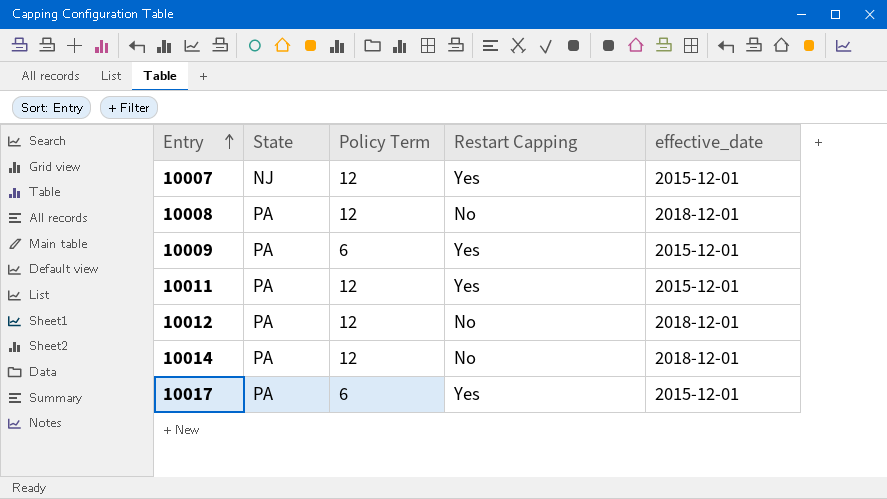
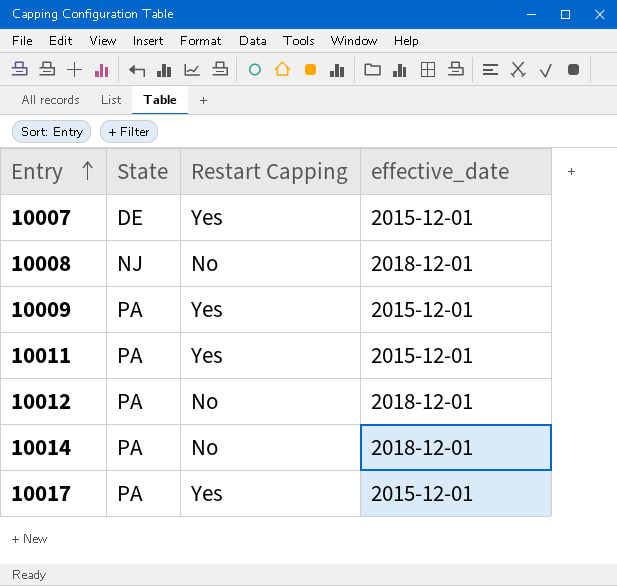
column Policy Term | position: 3 -> none
10007 | State: NJ -> DE
10008 | State: PA -> NJ

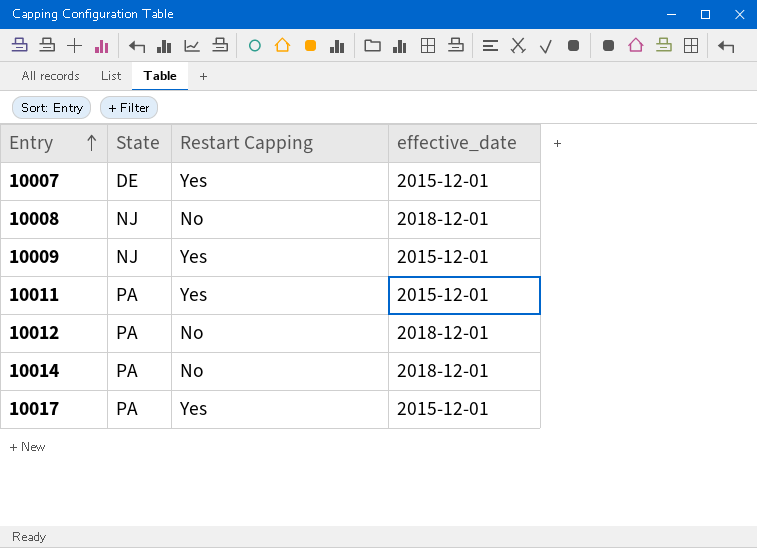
10009 | State: PA -> NJ

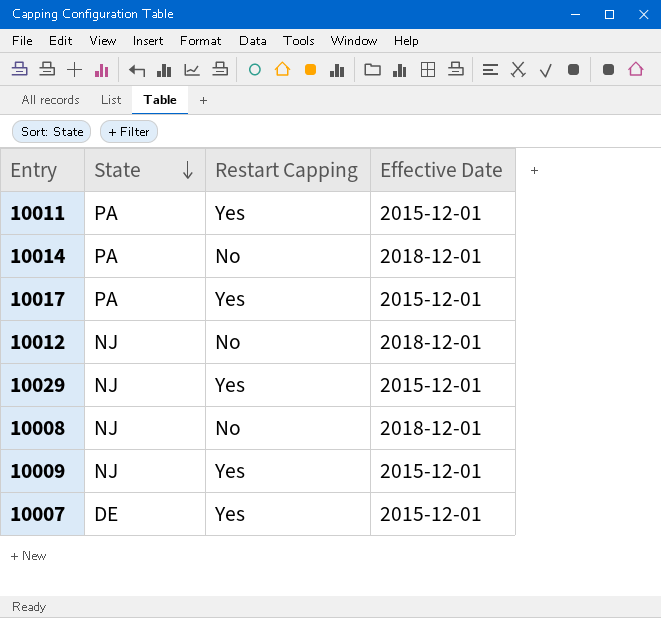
row order: Entry ascending -> State descending
column name: effective_date -> Effective Date
10012 | State: PA -> NJ
row 10029: none -> NJ | Yes | 2015-12-01

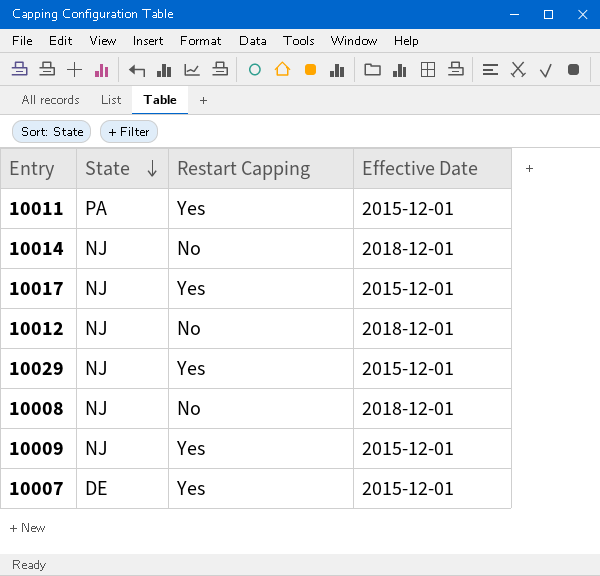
10014 | State: PA -> NJ
10017 | State: PA -> NJ

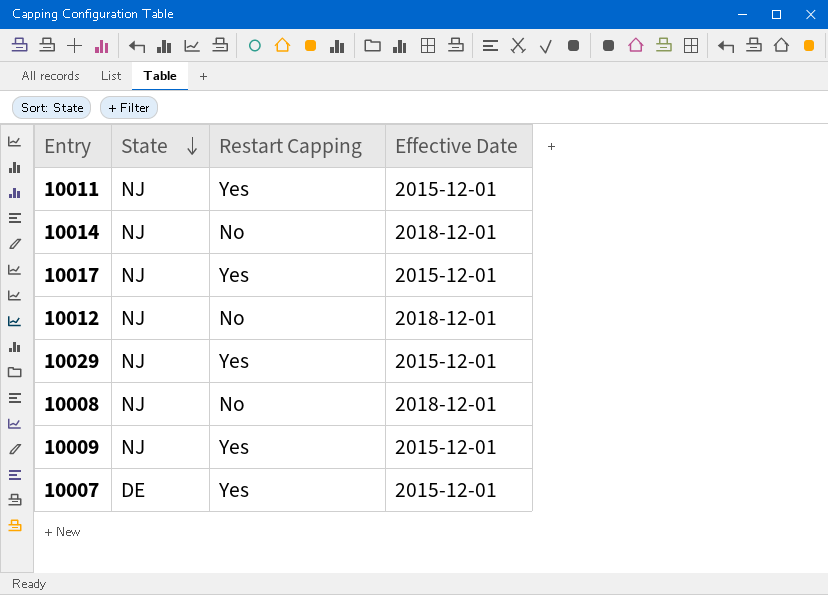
10011 | State: PA -> NJ

